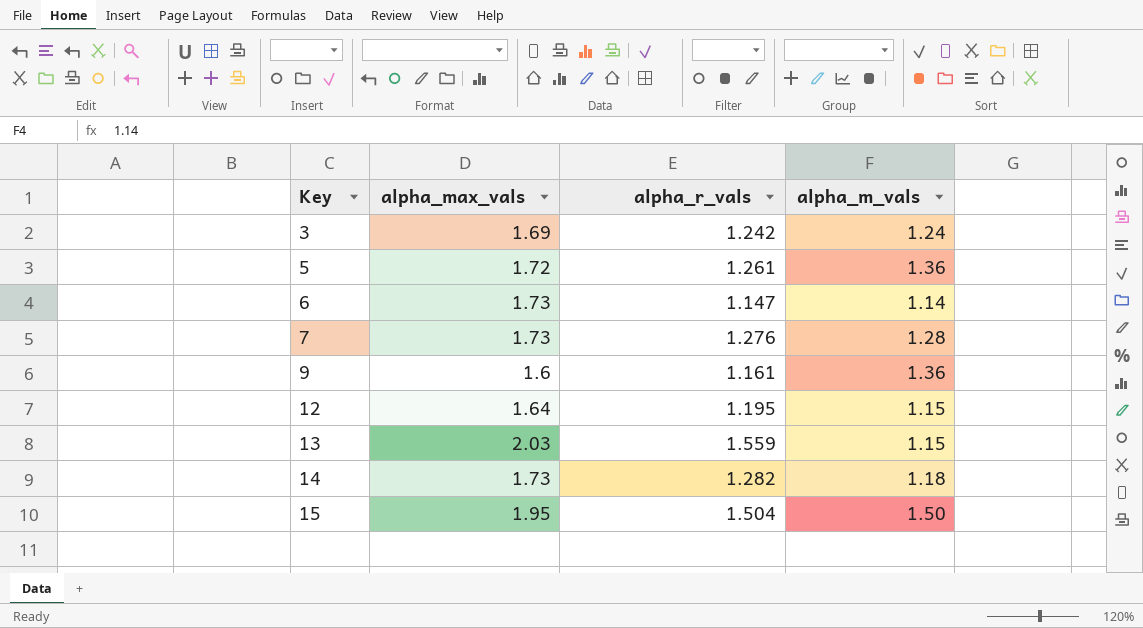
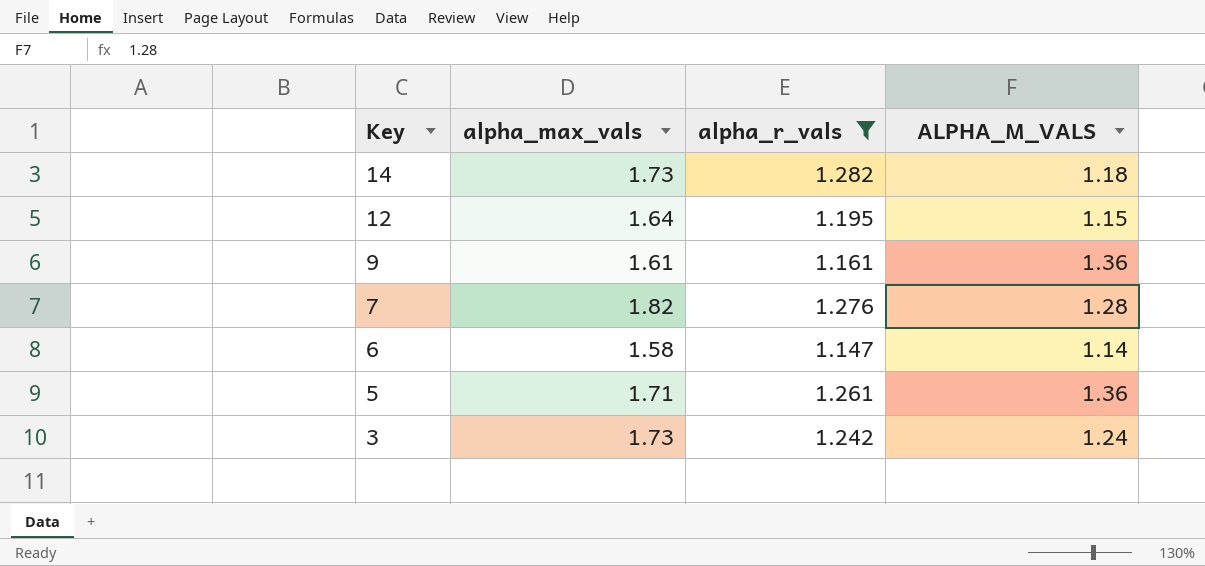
filter: none -> alpha_r_vals <= 1.282
row order: Key ascending -> Key descending
column name: alpha_m_vals -> ALPHA_M_VALS
9 | alpha_max_vals: 1.6 -> 1.61
7 | alpha_max_vals: 1.73 -> 1.82
6 | alpha_max_vals: 1.73 -> 1.58
5 | alpha_max_vals: 1.72 -> 1.71
3 | alpha_max_vals: 1.69 -> 1.73

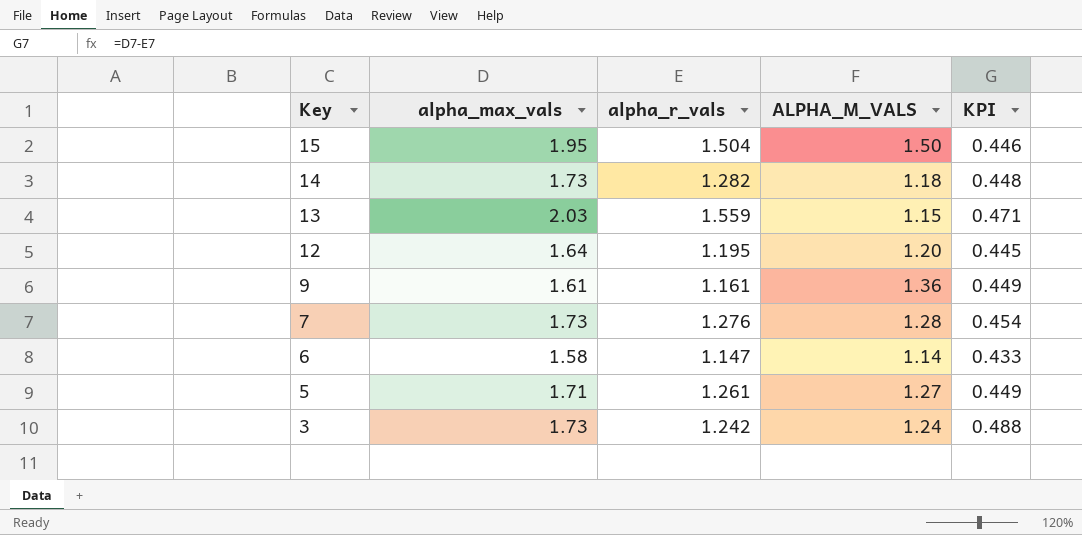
filter: alpha_r_vals <= 1.282 -> none
column KPI | formula: none -> [alpha_max_vals] - [alpha_r_vals]
12 | ALPHA_M_VALS: 1.15 -> 1.20
7 | alpha_max_vals: 1.82 -> 1.73
5 | ALPHA_M_VALS: 1.36 -> 1.27

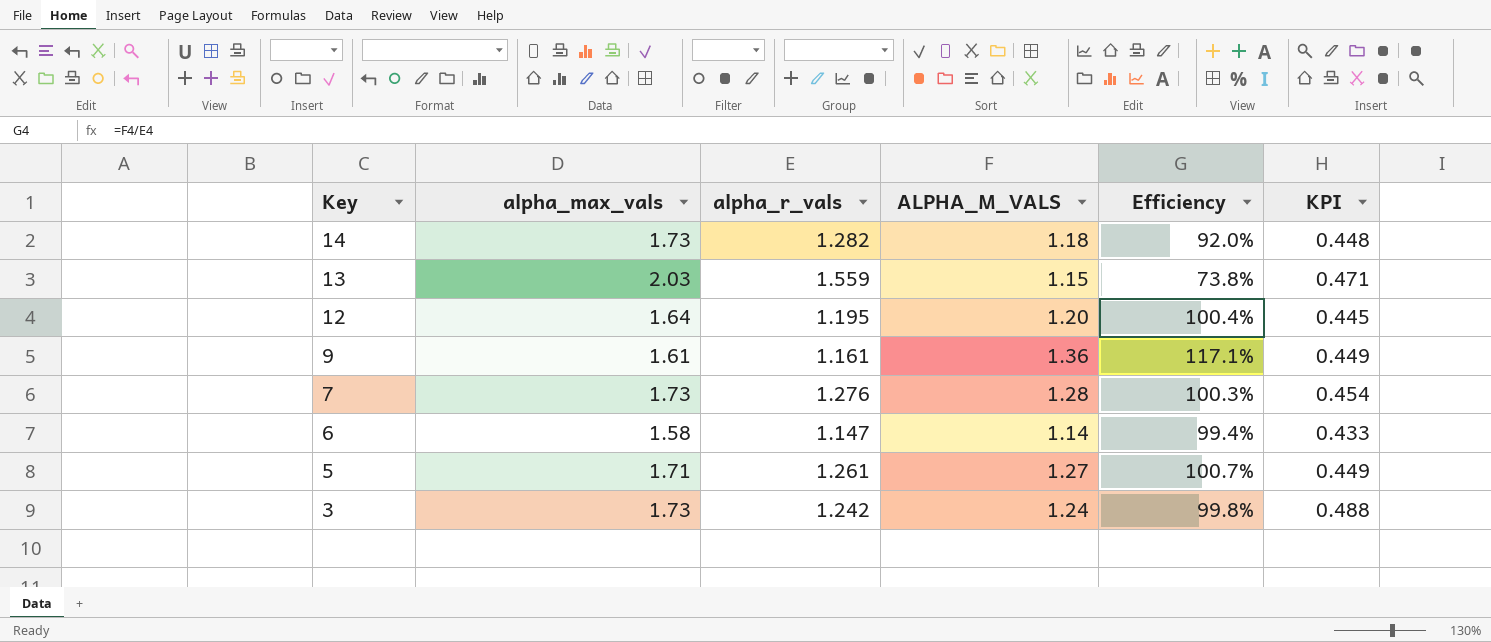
column Efficiency | formula: none -> [ALPHA_M_VALS] / [alpha_r_vals]
row 15: 1.95 | 1.504 | 1.50 | 0.446 -> none

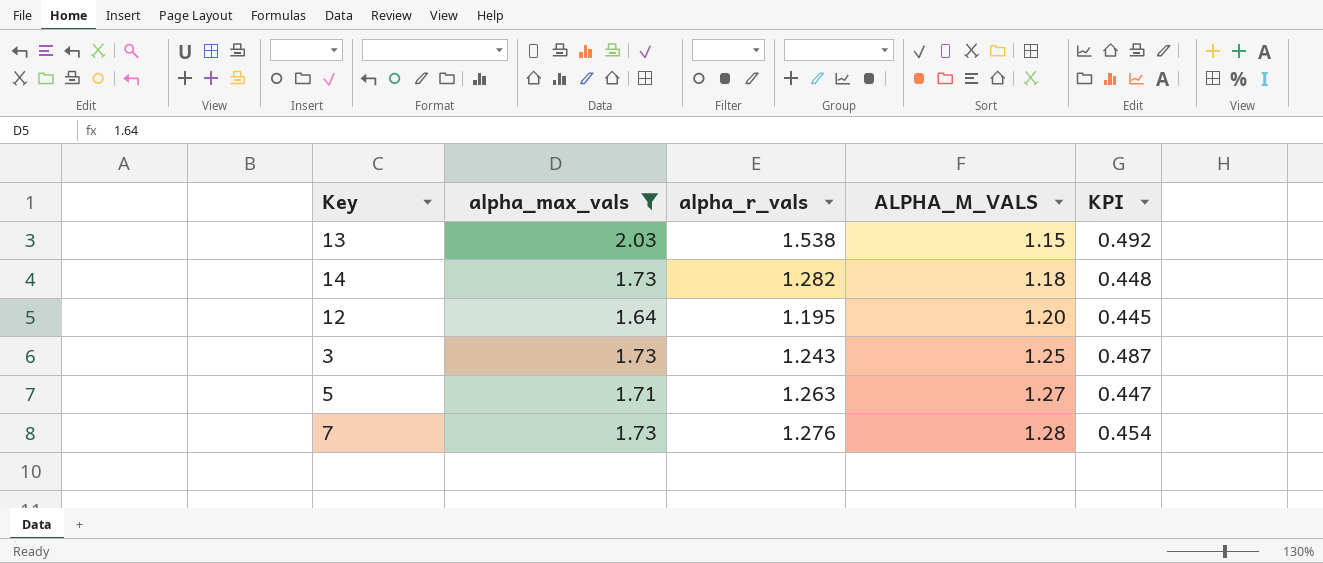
filter: none -> alpha_max_vals >= 1.64
row order: Key descending -> ALPHA_M_VALS ascending
column Efficiency | formula: [ALPHA_M_VALS] / [alpha_r_vals] -> none
13 | alpha_r_vals: 1.559 -> 1.538
13 | KPI: 0.471 -> 0.492
3 | alpha_r_vals: 1.242 -> 1.243
3 | ALPHA_M_VALS: 1.24 -> 1.25
3 | KPI: 0.488 -> 0.487
5 | alpha_r_vals: 1.261 -> 1.263
5 | KPI: 0.449 -> 0.447

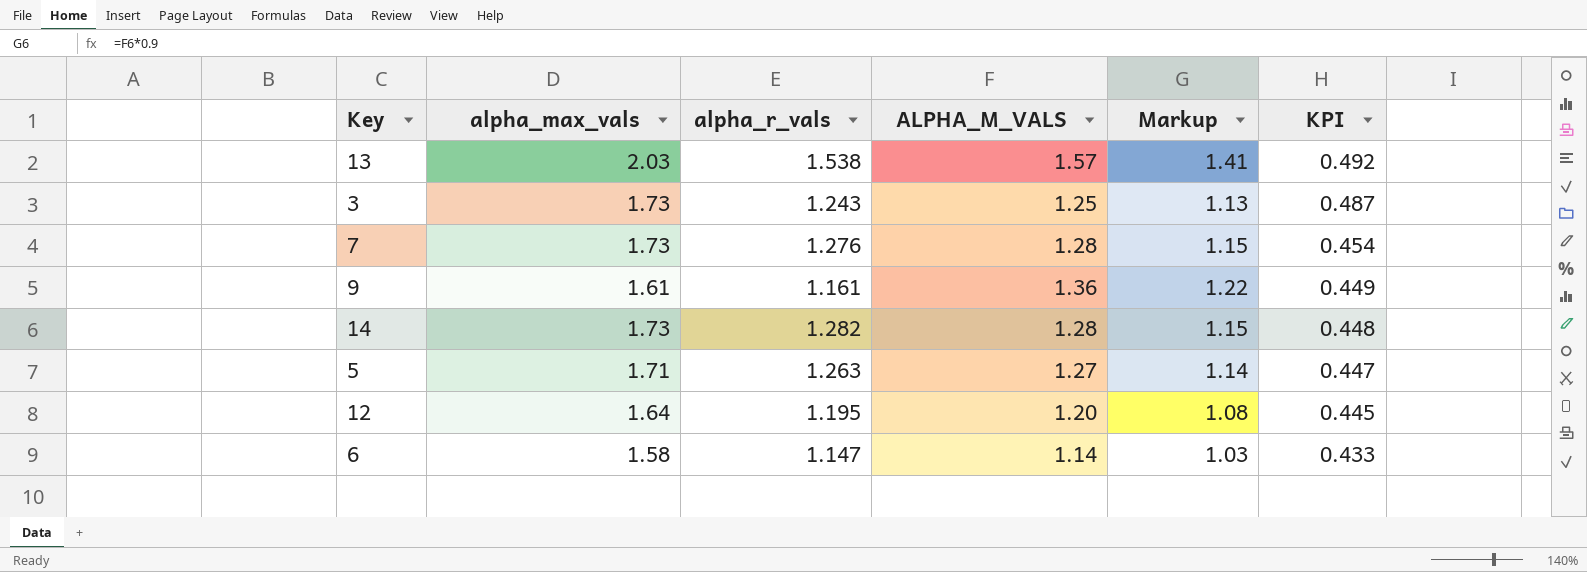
filter: alpha_max_vals >= 1.64 -> none
row order: ALPHA_M_VALS ascending -> KPI descending
column Markup | formula: none -> [ALPHA_M_VALS] * 0.9
13 | ALPHA_M_VALS: 1.15 -> 1.57
14 | ALPHA_M_VALS: 1.18 -> 1.28

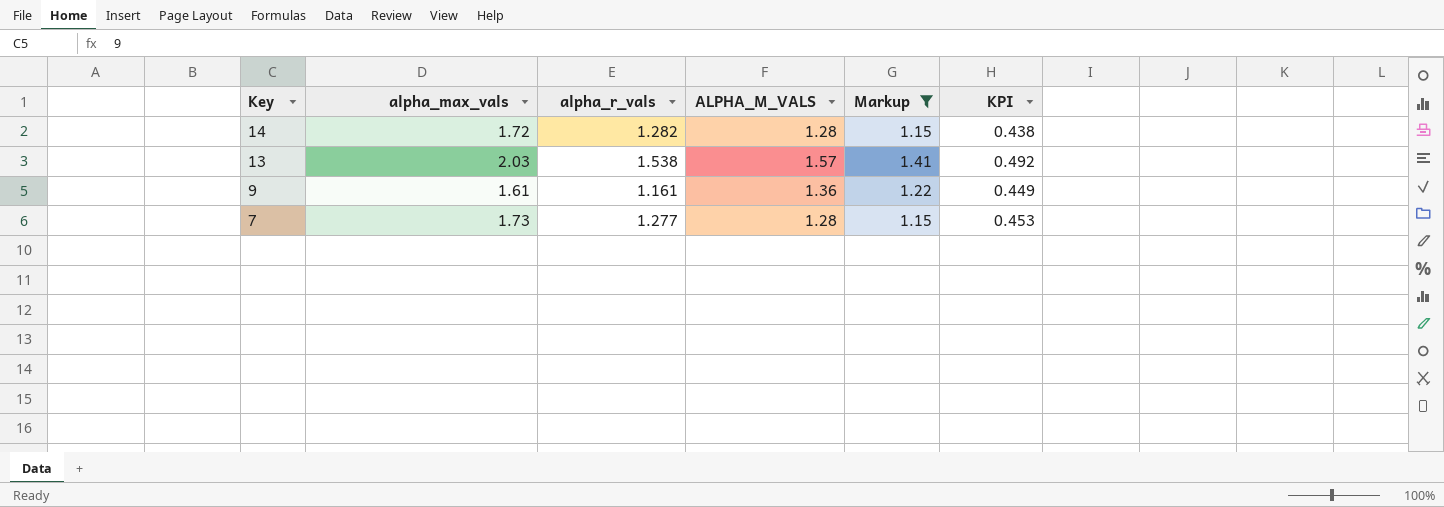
filter: none -> Markup >= 1.15
row order: KPI descending -> Key descending
14 | alpha_max_vals: 1.73 -> 1.72
14 | KPI: 0.448 -> 0.438
7 | alpha_r_vals: 1.276 -> 1.277
7 | KPI: 0.454 -> 0.453

